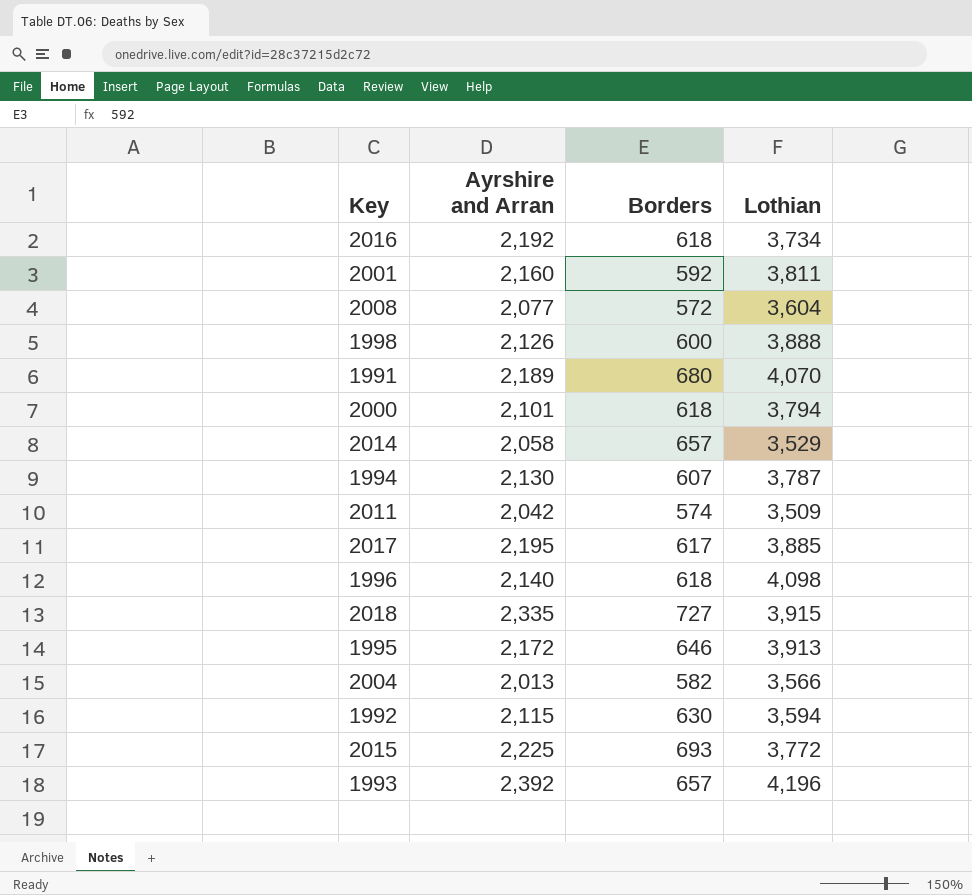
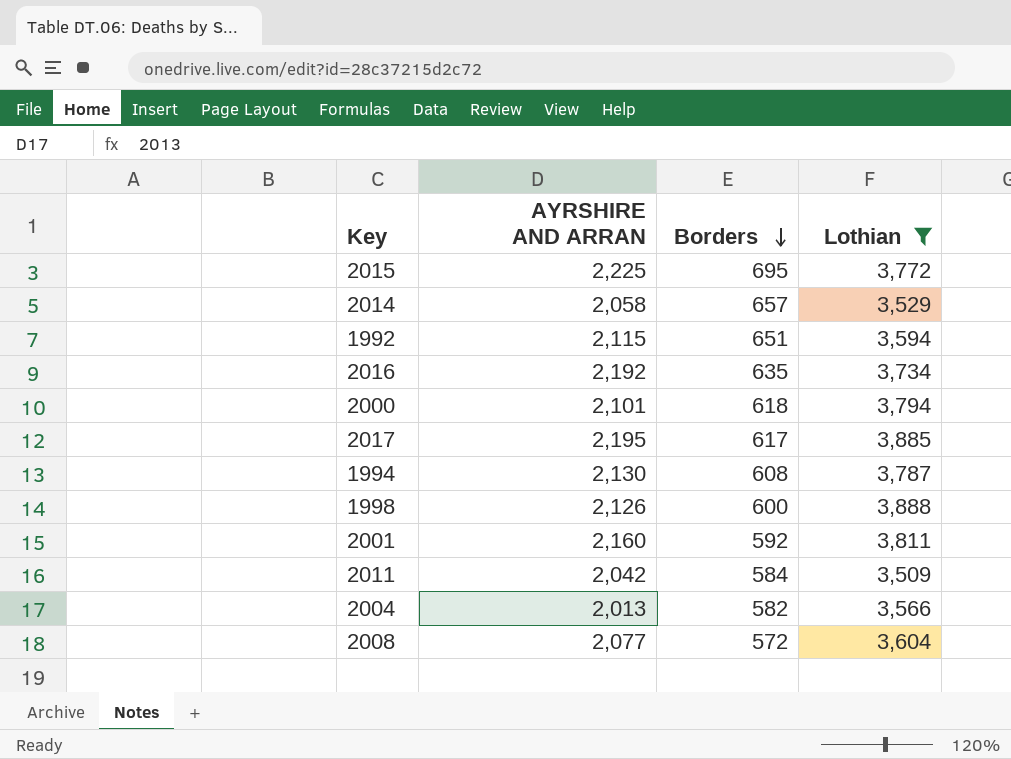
filter: none -> Lothian <= 3,888
row order: none -> Borders descending
column name: Ayrshire and Arran -> AYRSHIRE AND ARRAN
2015 | Borders: 693 -> 695
1992 | Borders: 630 -> 651
2016 | Borders: 618 -> 635
1994 | Borders: 607 -> 608
2011 | Borders: 574 -> 584

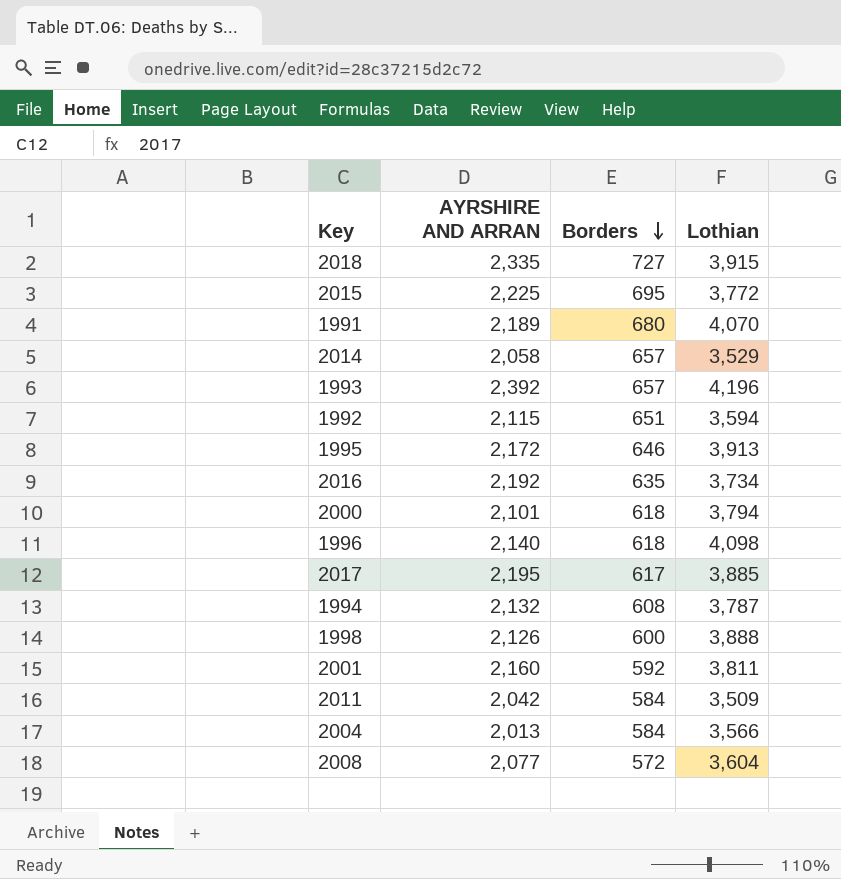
filter: Lothian <= 3,888 -> none
1994 | AYRSHIRE AND ARRAN: 2,130 -> 2,132
2004 | Borders: 582 -> 584

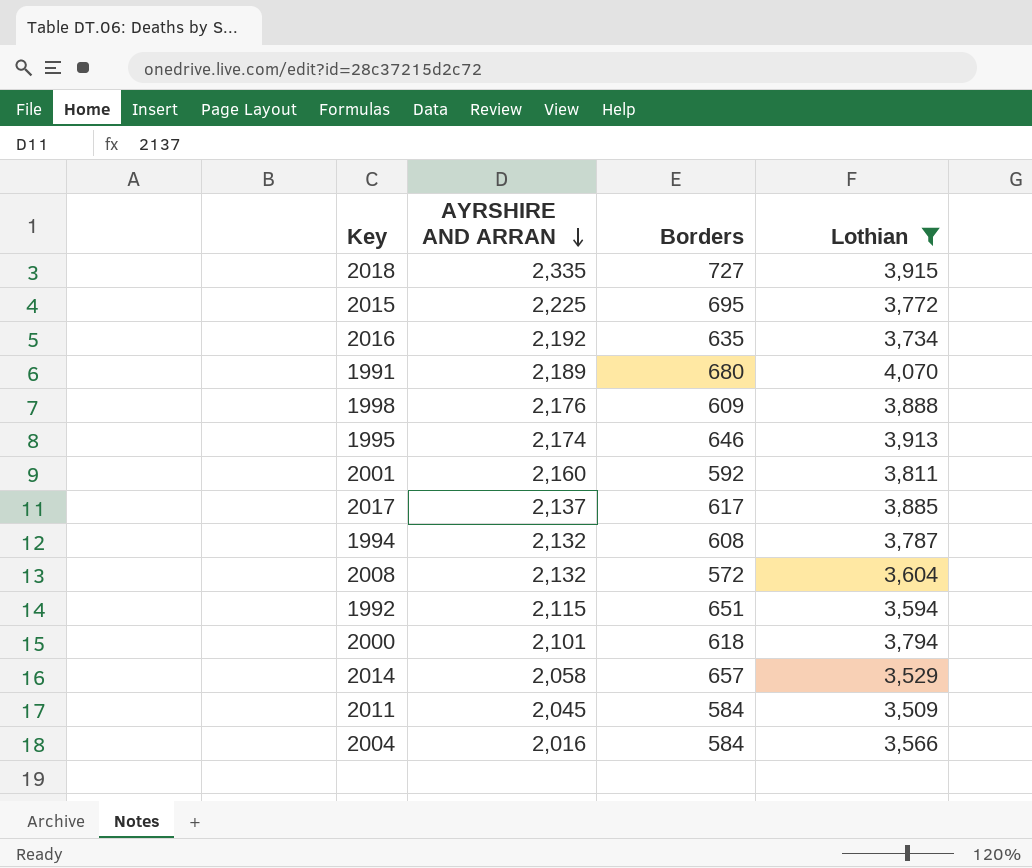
filter: none -> Lothian <= 4,070
row order: Borders descending -> AYRSHIRE AND ARRAN descending
1998 | AYRSHIRE AND ARRAN: 2,126 -> 2,176
1998 | Borders: 600 -> 609
1995 | AYRSHIRE AND ARRAN: 2,172 -> 2,174
2017 | AYRSHIRE AND ARRAN: 2,195 -> 2,137
2008 | AYRSHIRE AND ARRAN: 2,077 -> 2,132
2011 | AYRSHIRE AND ARRAN: 2,042 -> 2,045
2004 | AYRSHIRE AND ARRAN: 2,013 -> 2,016

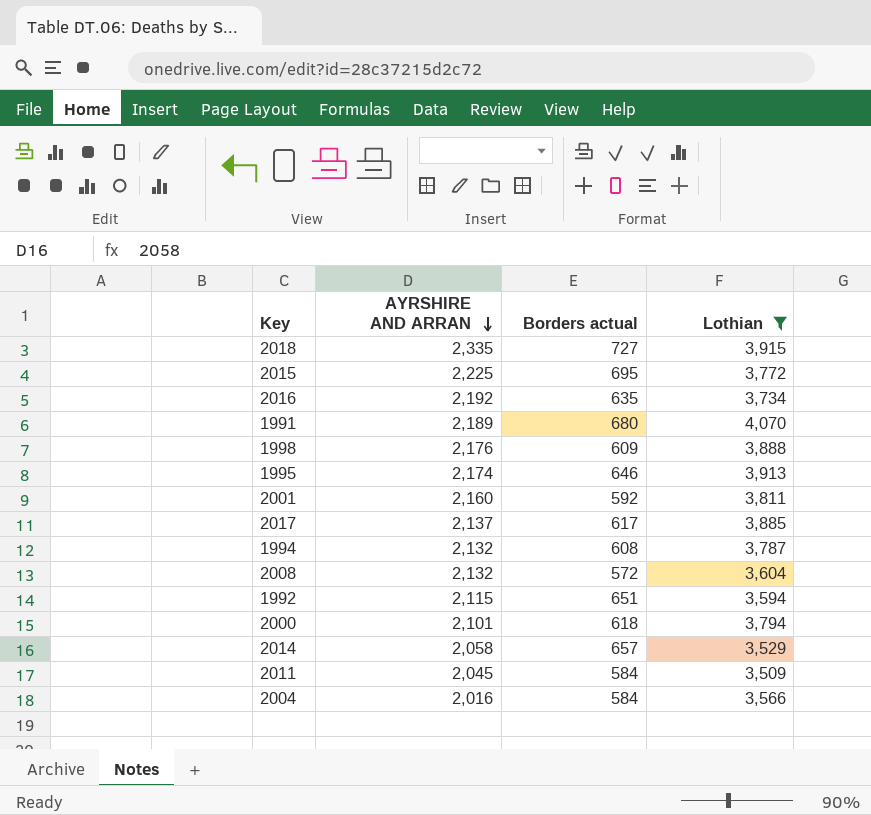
column name: Borders -> Borders actual

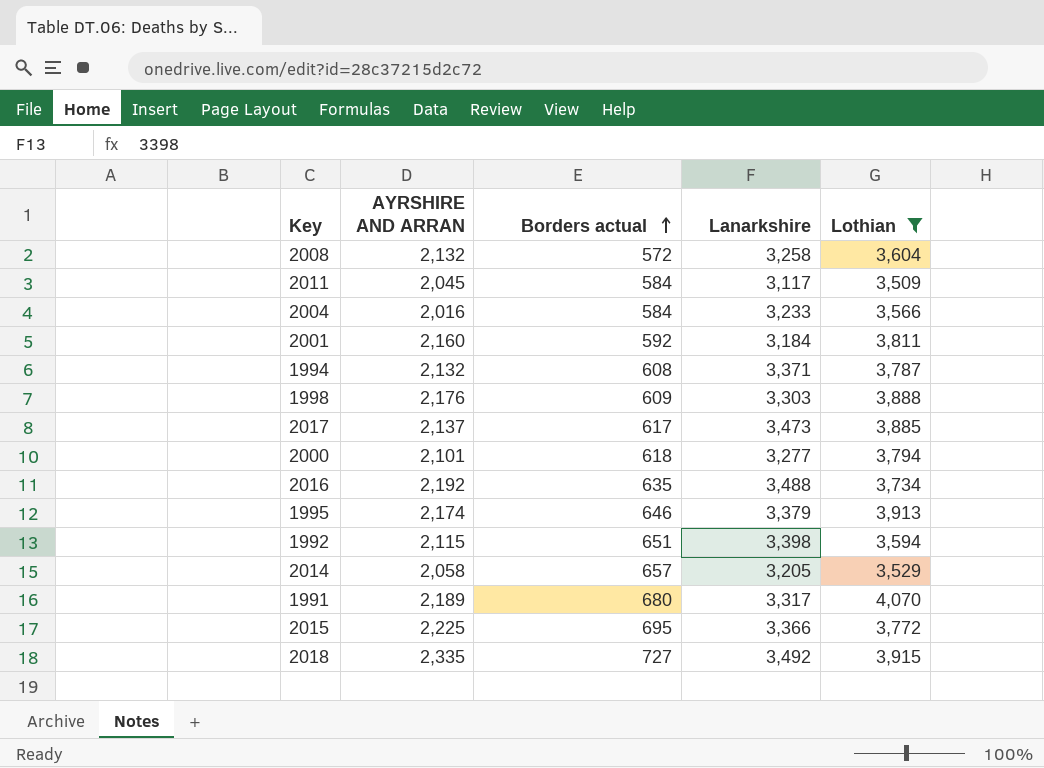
row order: AYRSHIRE AND ARRAN descending -> Borders actual ascending
column Lanarkshire | position: none -> 4

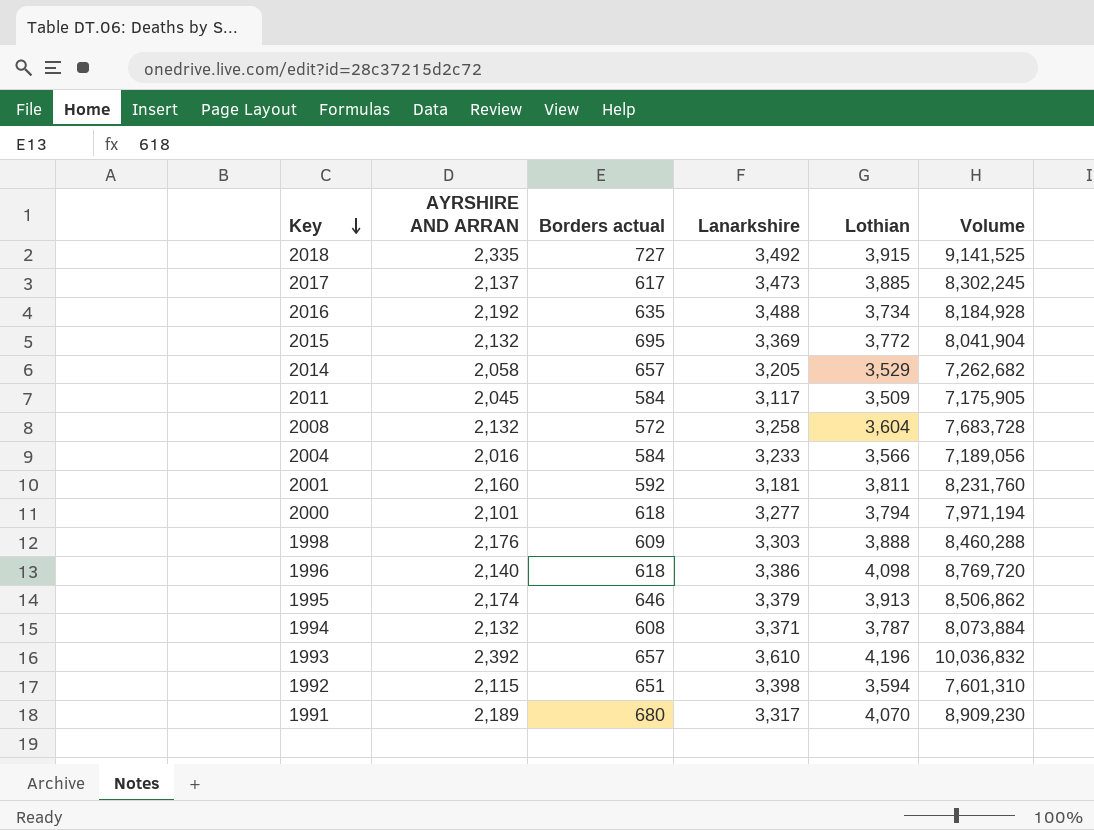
filter: Lothian <= 4,070 -> none
row order: Borders actual ascending -> Key descending
column Volume | formula: none -> [AYRSHIRE AND ARRAN] * [Lothian]
2015 | AYRSHIRE AND ARRAN: 2,225 -> 2,132
2015 | Lanarkshire: 3,366 -> 3,369
2001 | Lanarkshire: 3,184 -> 3,181

